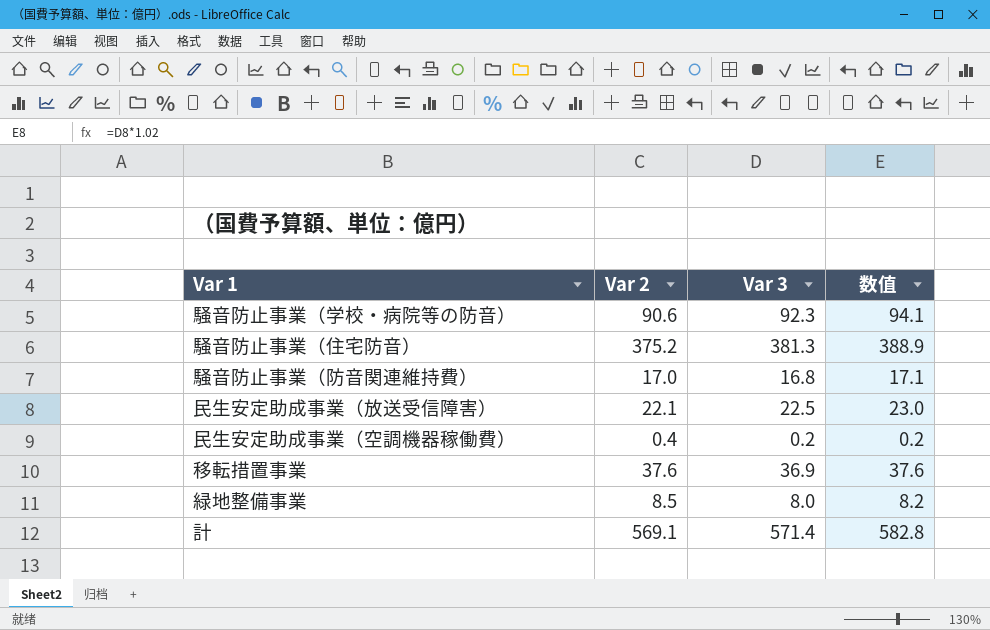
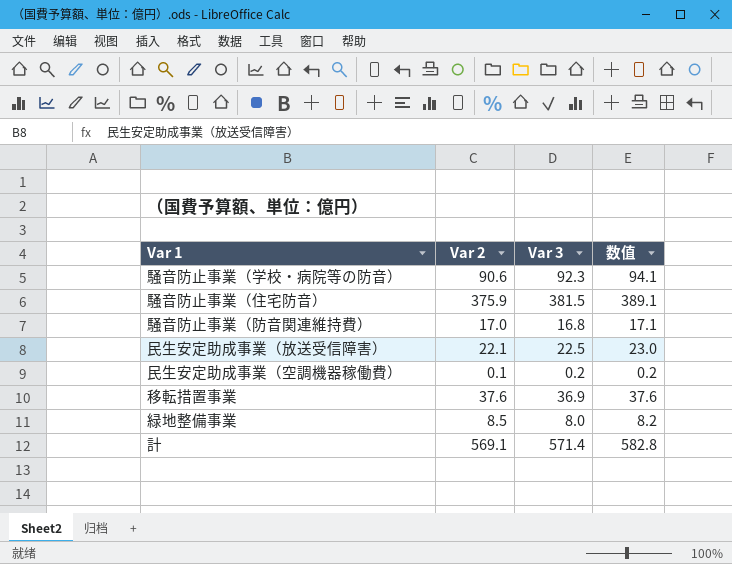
騒音防止事業（住宅防音） | Var 2: 375.2 -> 375.9
騒音防止事業（住宅防音） | Var 3: 381.3 -> 381.5
騒音防止事業（住宅防音） | 数值: 388.9 -> 389.1
民生安定助成事業（空調機器稼働費） | Var 2: 0.4 -> 0.1

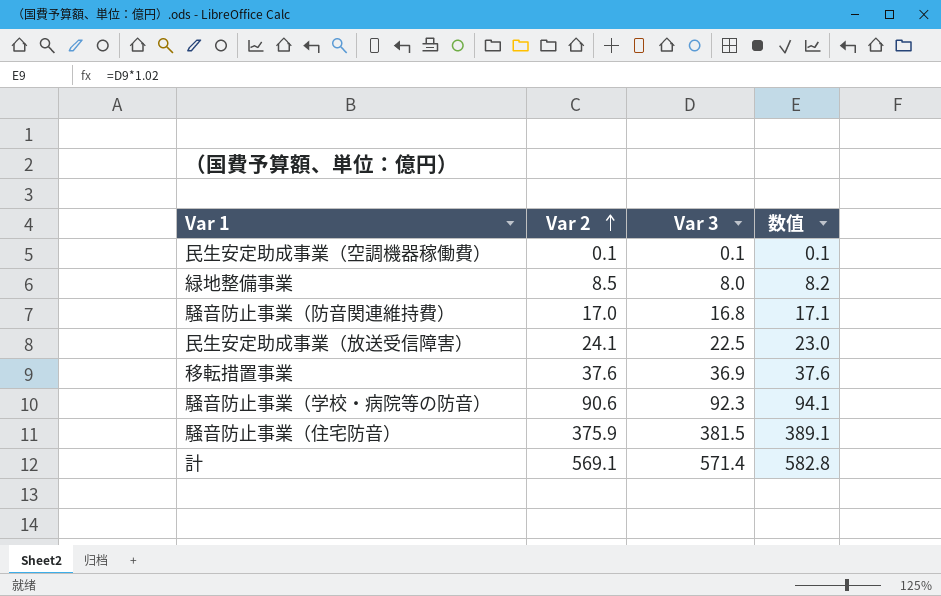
row order: none -> Var 2 ascending
民生安定助成事業（空調機器稼働費） | Var 3: 0.2 -> 0.1
民生安定助成事業（空調機器稼働費） | 数值: 0.2 -> 0.1
民生安定助成事業（放送受信障害） | Var 2: 22.1 -> 24.1

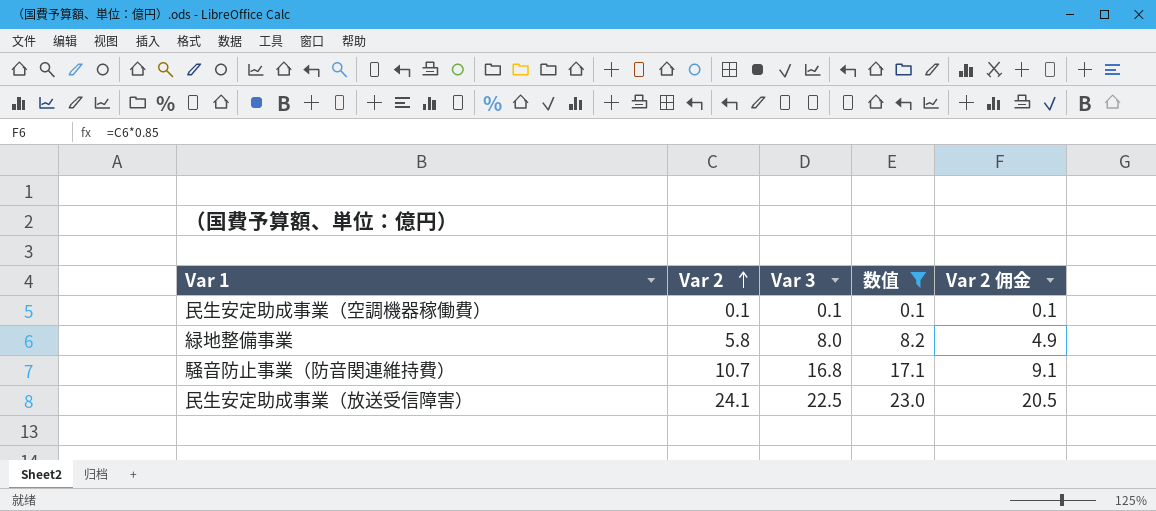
filter: none -> 数值 <= 23.0
column Var 2 佣金 | formula: none -> [Var 2] * 0.85
緑地整備事業 | Var 2: 8.5 -> 5.8
騒音防止事業（防音関連維持費） | Var 2: 17.0 -> 10.7

